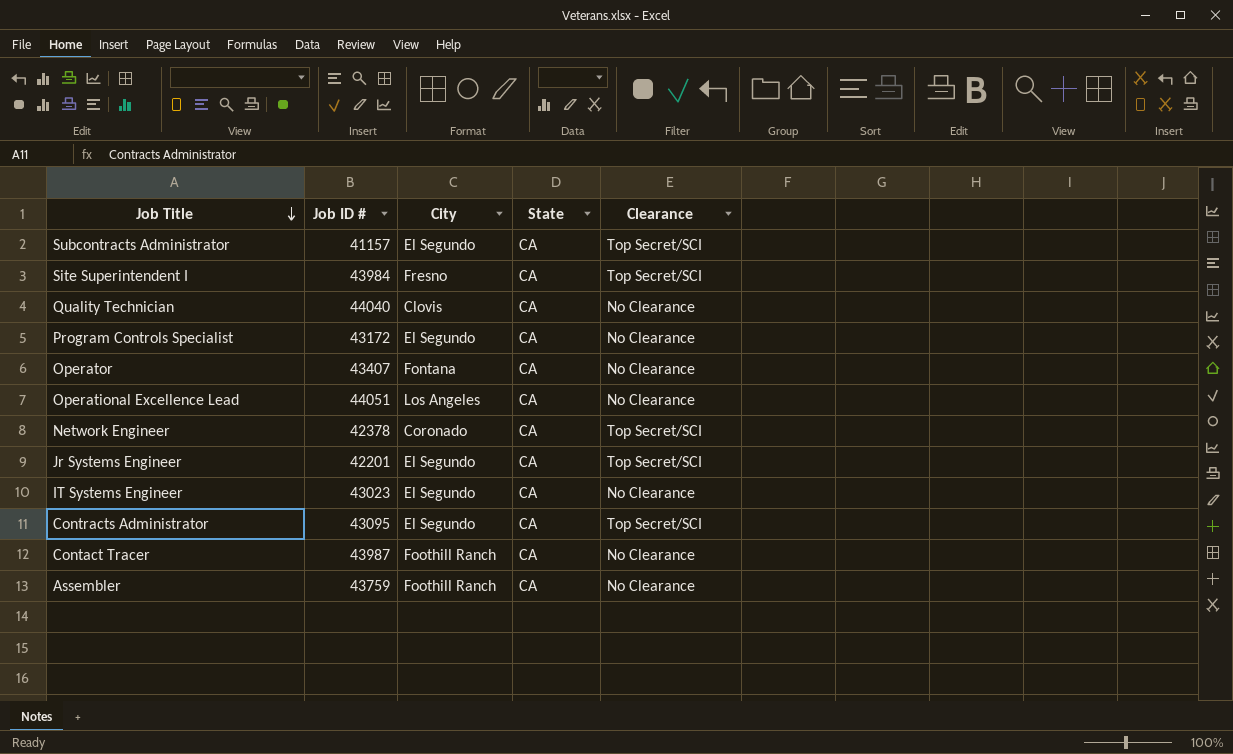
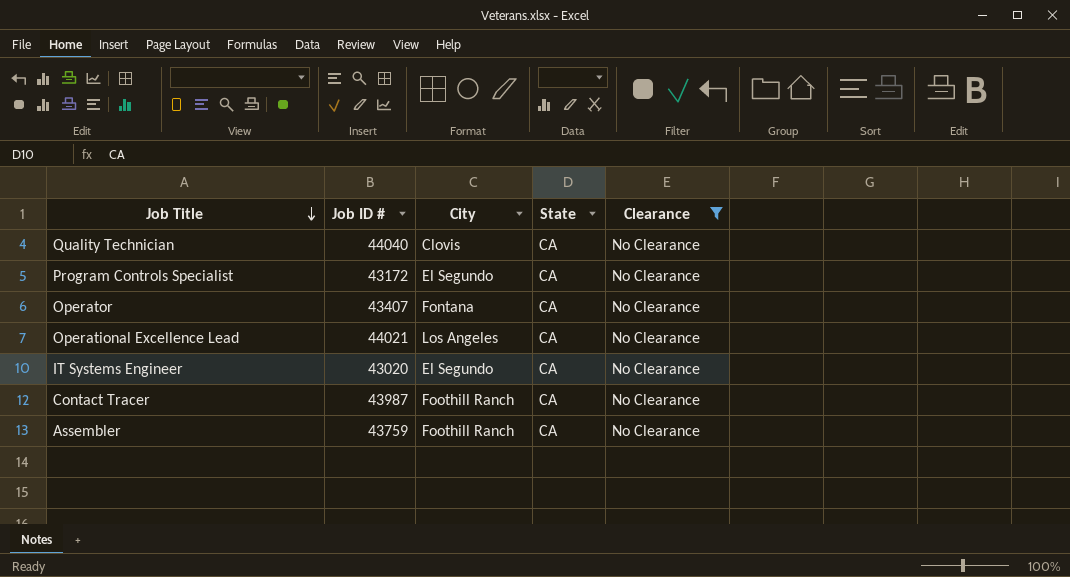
filter: none -> Clearance = No Clearance
Operational Excellence Lead | Job ID #: 44051 -> 44021
IT Systems Engineer | Job ID #: 43023 -> 43020

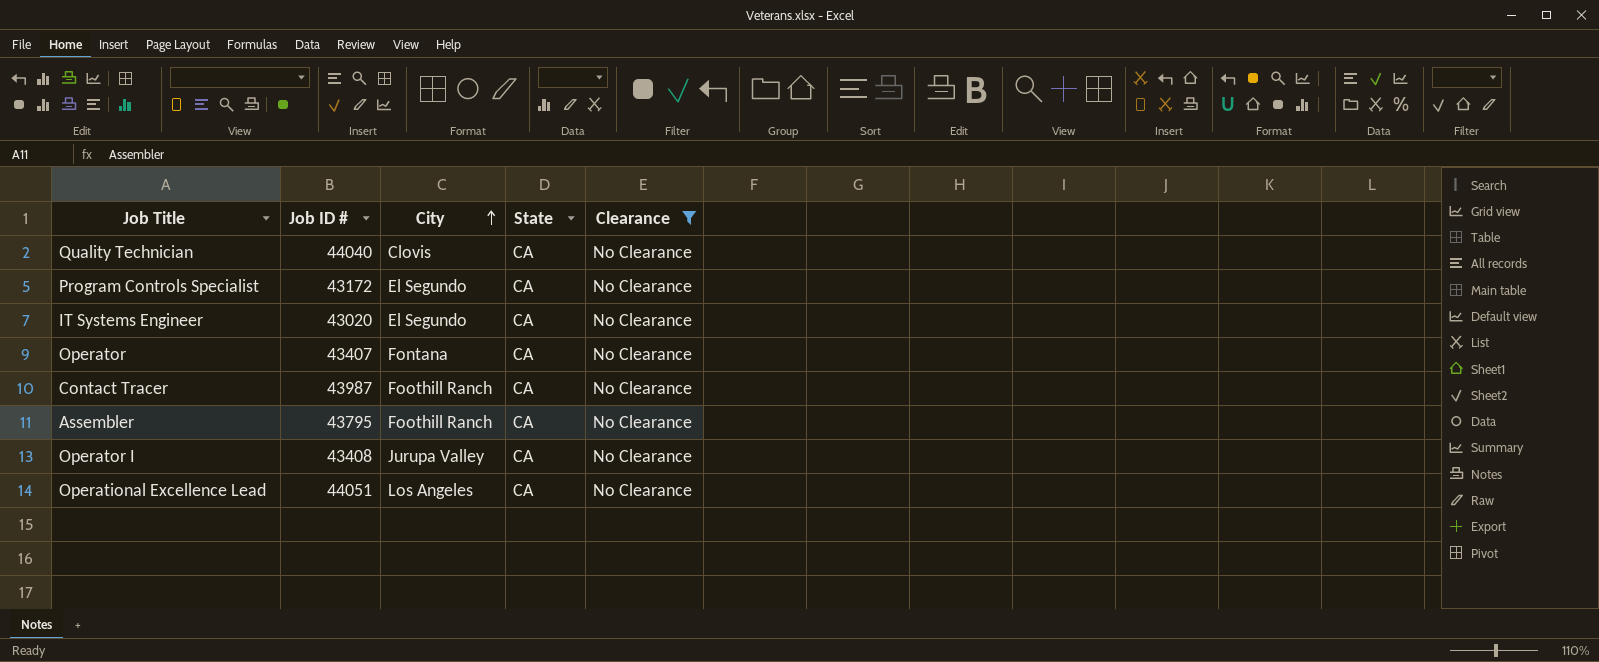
row order: Job Title descending -> City ascending
Assembler | Job ID #: 43759 -> 43795
row Operator I: none -> 43408 | Jurupa Valley | CA | No Clearance
Operational Excellence Lead | Job ID #: 44021 -> 44051

